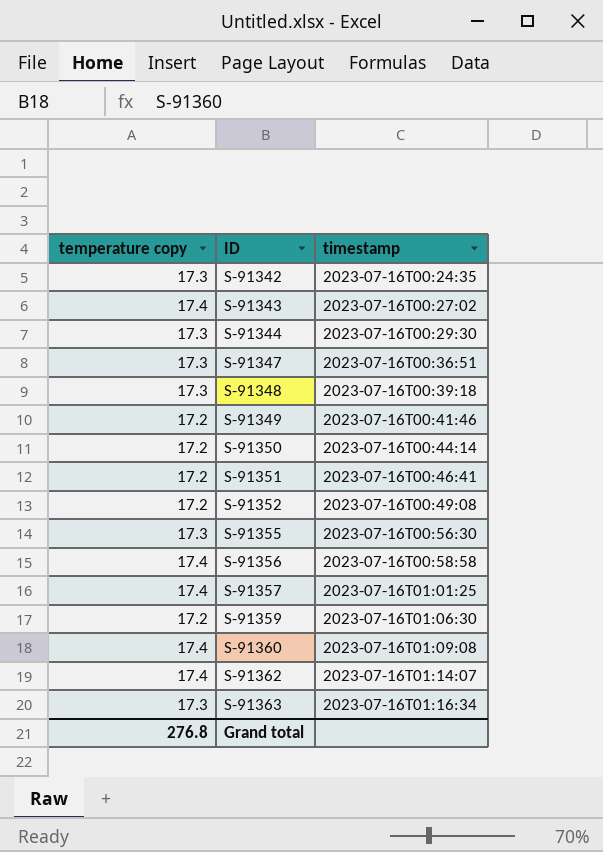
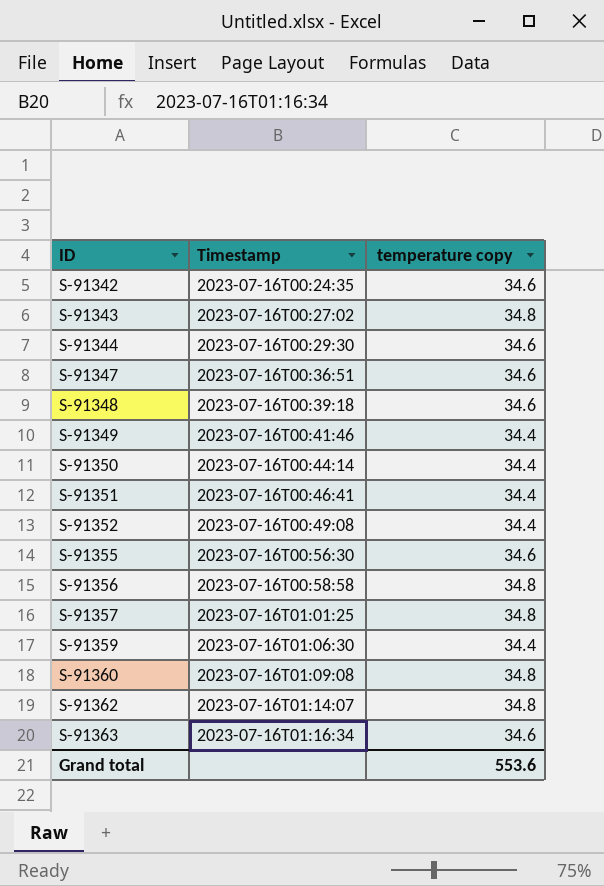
column name: timestamp -> Timestamp
column temperature copy | position: 1 -> 3
S-91342 | temperature copy: 17.3 -> 34.6
S-91343 | temperature copy: 17.4 -> 34.8
S-91344 | temperature copy: 17.3 -> 34.6
S-91347 | temperature copy: 17.3 -> 34.6
S-91348 | temperature copy: 17.3 -> 34.6
S-91349 | temperature copy: 17.2 -> 34.4
S-91350 | temperature copy: 17.2 -> 34.4
S-91351 | temperature copy: 17.2 -> 34.4
S-91352 | temperature copy: 17.2 -> 34.4
S-91355 | temperature copy: 17.3 -> 34.6
S-91356 | temperature copy: 17.4 -> 34.8
S-91357 | temperature copy: 17.4 -> 34.8
S-91359 | temperature copy: 17.2 -> 34.4
S-91360 | temperature copy: 17.4 -> 34.8
S-91362 | temperature copy: 17.4 -> 34.8
S-91363 | temperature copy: 17.3 -> 34.6
Grand total | temperature copy: 276.8 -> 553.6

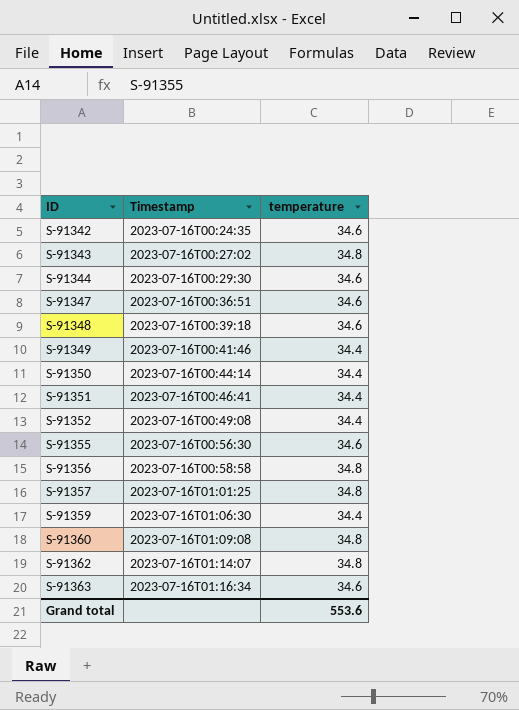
column name: temperature copy -> temperature

